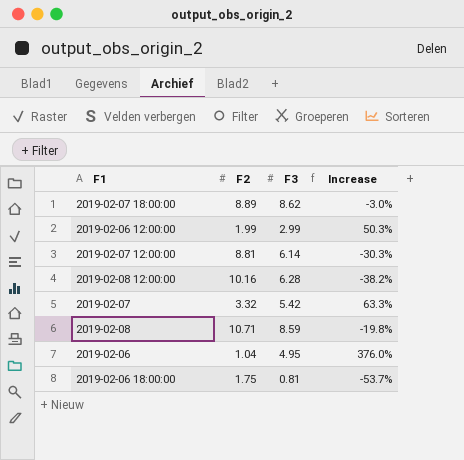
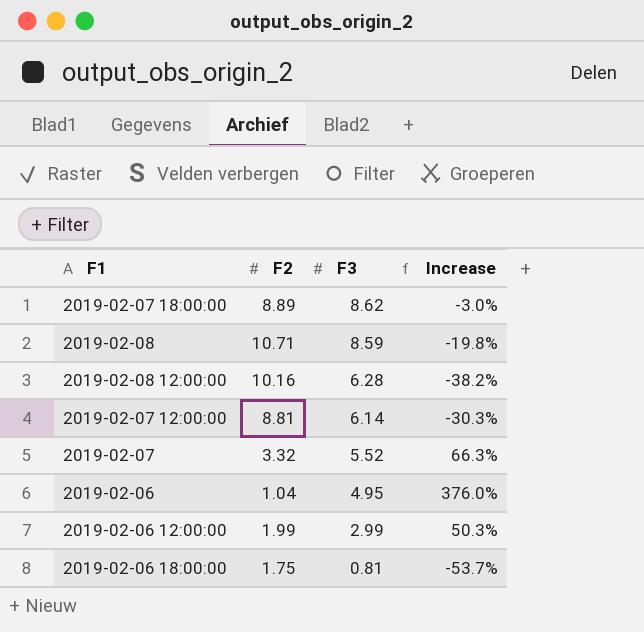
row order: none -> F3 descending
2019-02-07 | F3: 5.42 -> 5.52
2019-02-07 | Increase: 63.3% -> 66.3%

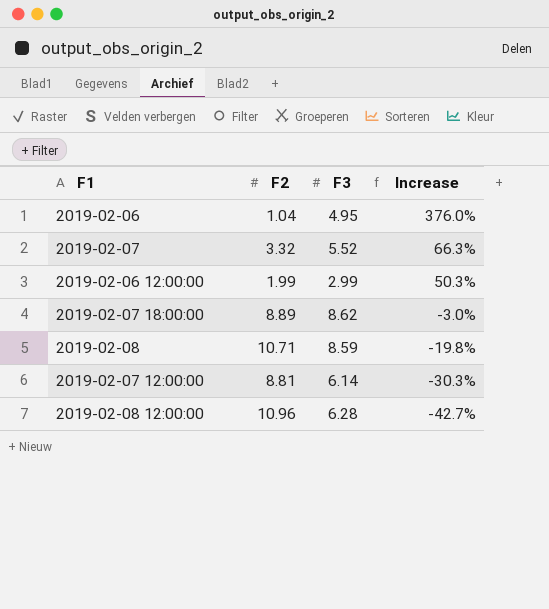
row order: F3 descending -> Increase descending
row 2019-02-06 18:00:00: 1.75 | 0.81 | -53.7% -> none
2019-02-08 12:00:00 | F2: 10.16 -> 10.96
2019-02-08 12:00:00 | Increase: -38.2% -> -42.7%

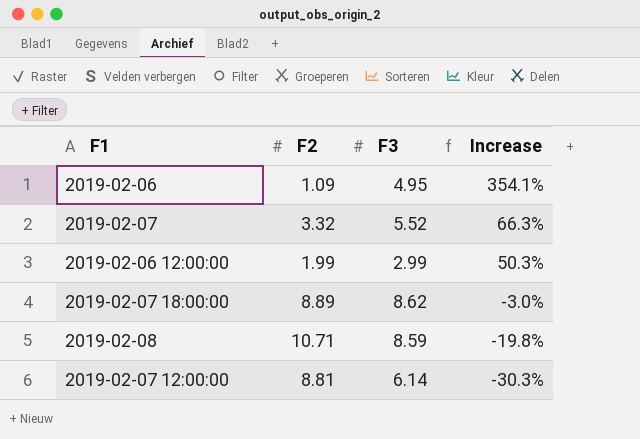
row 2019-02-08 12:00:00: 10.96 | 6.28 | -42.7% -> none
2019-02-06 | F2: 1.04 -> 1.09
2019-02-06 | Increase: 376.0% -> 354.1%

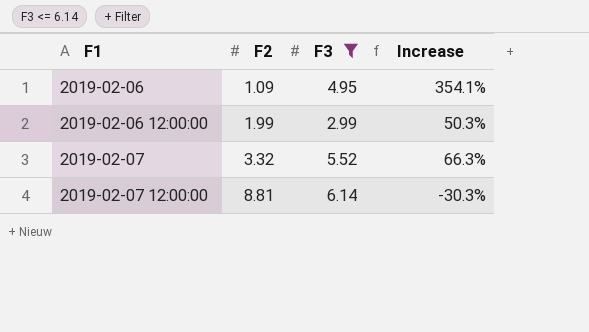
filter: none -> F3 <= 6.14
row order: Increase descending -> F1 ascending

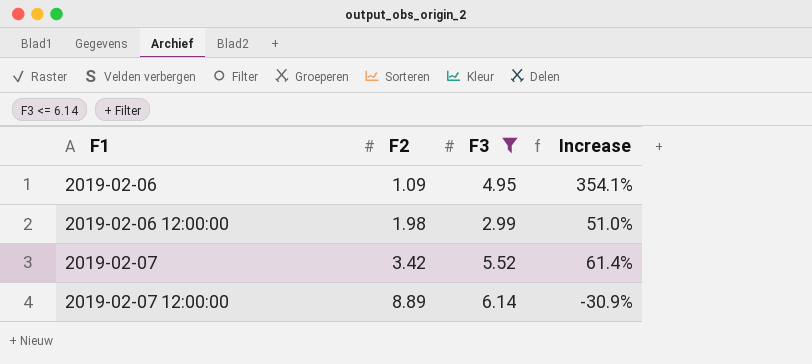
2019-02-06 12:00:00 | F2: 1.99 -> 1.98
2019-02-06 12:00:00 | Increase: 50.3% -> 51.0%
2019-02-07 | F2: 3.32 -> 3.42
2019-02-07 | Increase: 66.3% -> 61.4%
2019-02-07 12:00:00 | F2: 8.81 -> 8.89
2019-02-07 12:00:00 | Increase: -30.3% -> -30.9%

